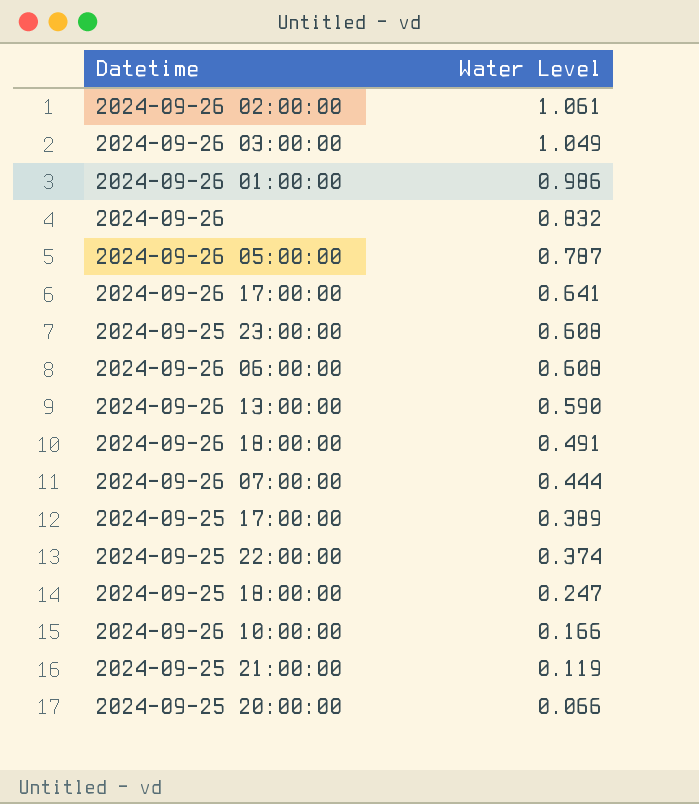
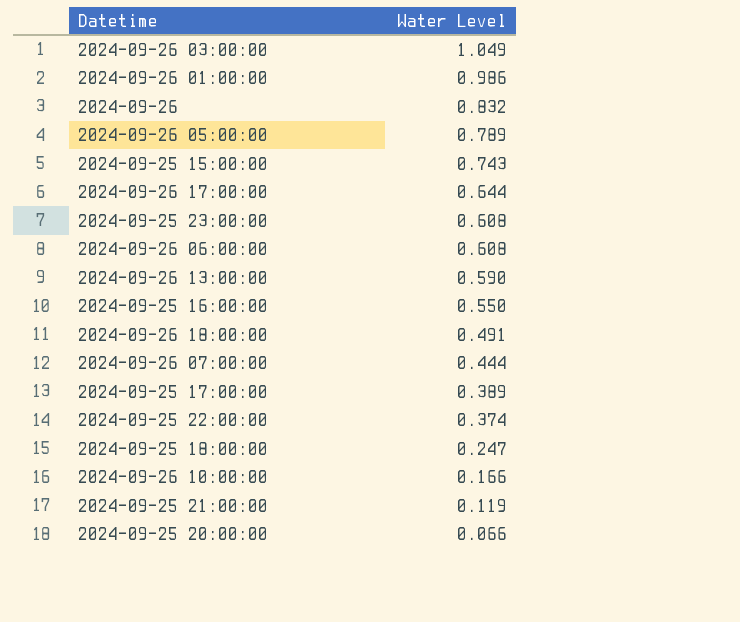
row 2024-09-26 02:00:00: 1.061 -> none
2024-09-26 05:00:00 | Water Level: 0.787 -> 0.789
row 2024-09-25 15:00:00: none -> 0.743
2024-09-26 17:00:00 | Water Level: 0.641 -> 0.644
row 2024-09-25 16:00:00: none -> 0.550

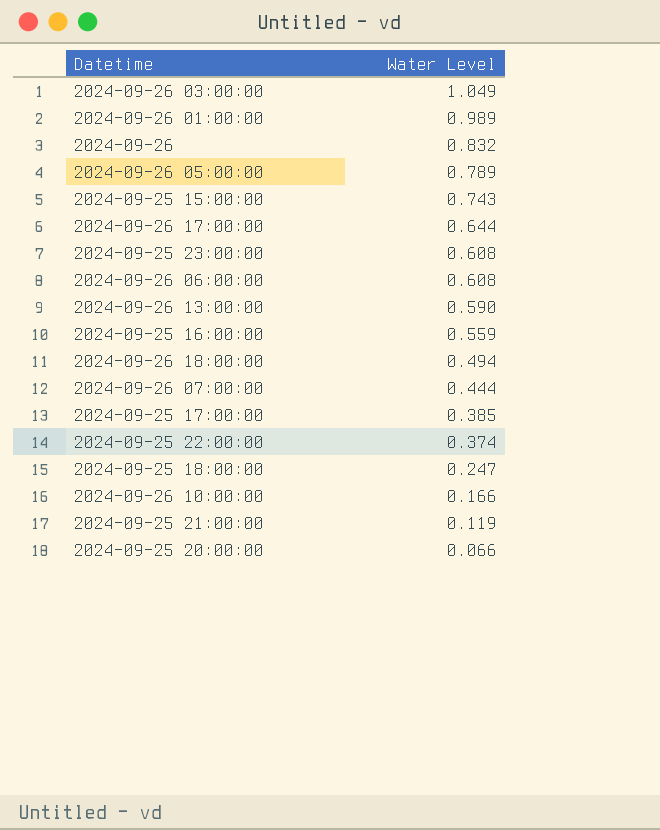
2024-09-26 01:00:00 | Water Level: 0.986 -> 0.989
2024-09-25 16:00:00 | Water Level: 0.550 -> 0.559
2024-09-26 18:00:00 | Water Level: 0.491 -> 0.494
2024-09-25 17:00:00 | Water Level: 0.389 -> 0.385

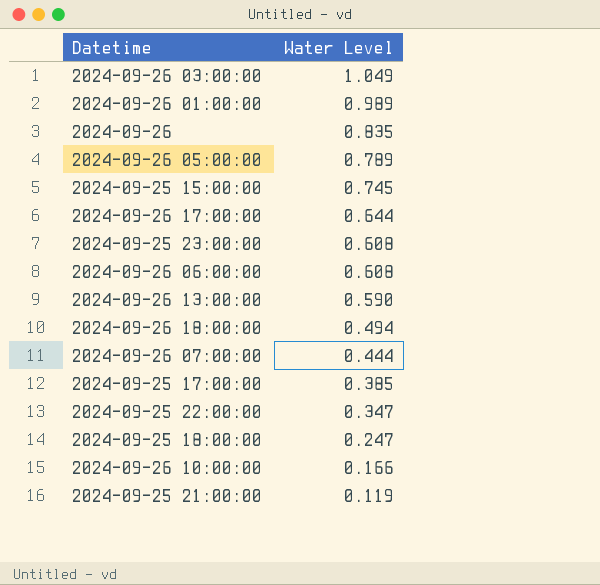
row 2024-09-25 16:00:00: 0.559 -> none
row 2024-09-25 20:00:00: 0.066 -> none
2024-09-26 | Water Level: 0.832 -> 0.835
2024-09-25 15:00:00 | Water Level: 0.743 -> 0.745
2024-09-25 22:00:00 | Water Level: 0.374 -> 0.347

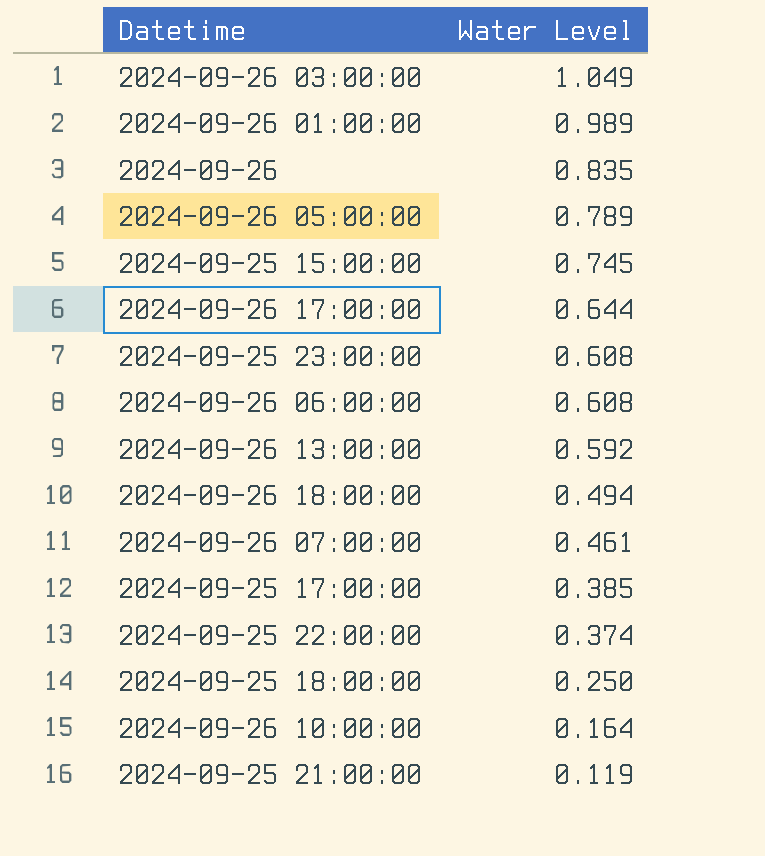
2024-09-26 13:00:00 | Water Level: 0.590 -> 0.592
2024-09-26 07:00:00 | Water Level: 0.444 -> 0.461
2024-09-25 22:00:00 | Water Level: 0.347 -> 0.374
2024-09-25 18:00:00 | Water Level: 0.247 -> 0.250
2024-09-26 10:00:00 | Water Level: 0.166 -> 0.164

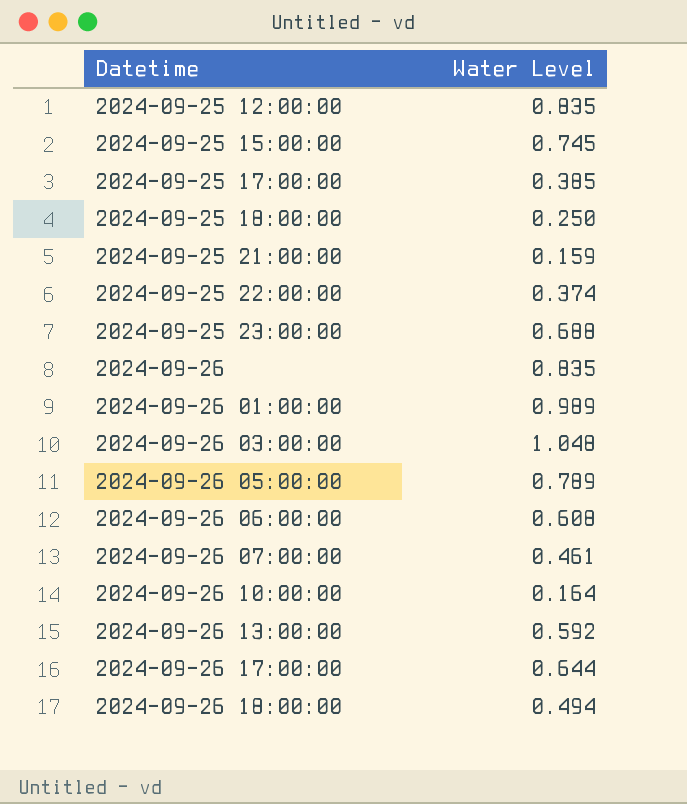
row order: Water Level descending -> Datetime ascending
row 2024-09-25 12:00:00: none -> 0.835
2024-09-25 21:00:00 | Water Level: 0.119 -> 0.159
2024-09-25 23:00:00 | Water Level: 0.608 -> 0.688
2024-09-26 03:00:00 | Water Level: 1.049 -> 1.048

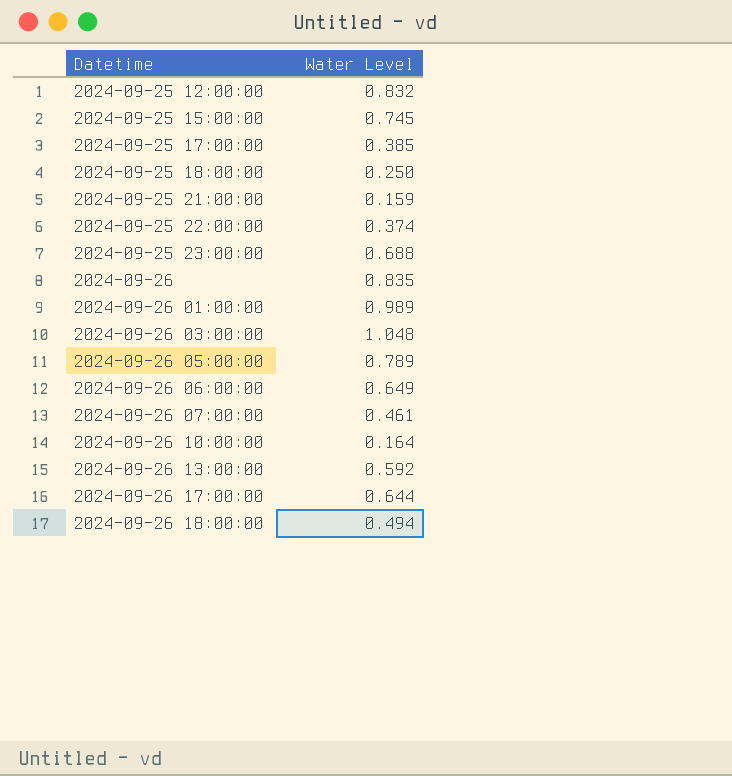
2024-09-25 12:00:00 | Water Level: 0.835 -> 0.832
2024-09-26 06:00:00 | Water Level: 0.608 -> 0.649

